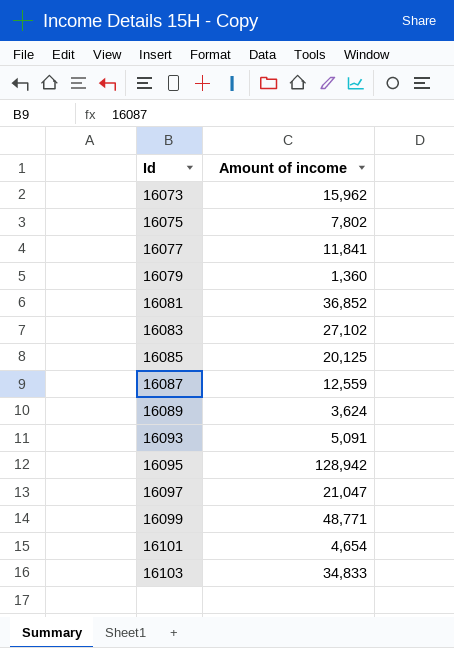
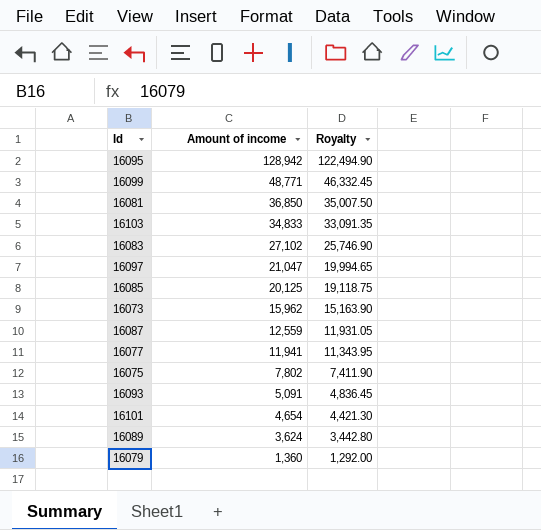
row order: Id ascending -> Amount of income descending
column Royalty | formula: none -> [Amount of income] * 0.95
16081 | Amount of income: 36,852 -> 36,850
16077 | Amount of income: 11,841 -> 11,941

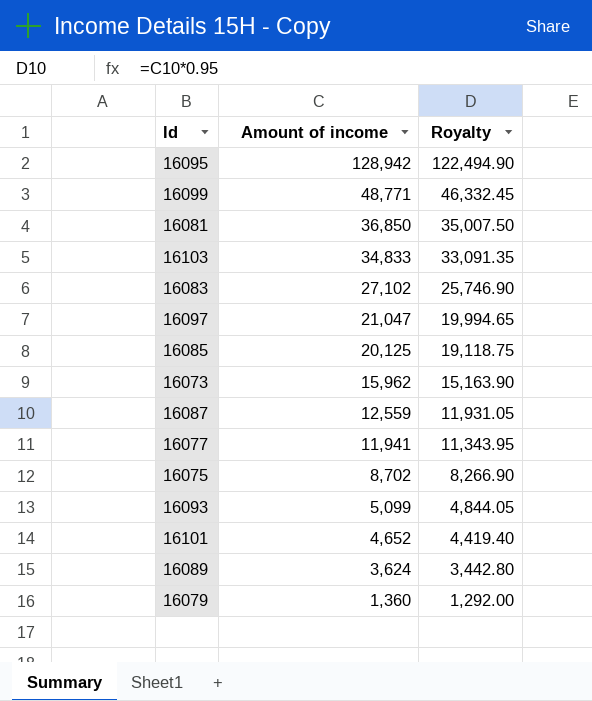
16075 | Amount of income: 7,802 -> 8,702
16075 | Royalty: 7,411.90 -> 8,266.90
16093 | Amount of income: 5,091 -> 5,099
16093 | Royalty: 4,836.45 -> 4,844.05
16101 | Amount of income: 4,654 -> 4,652
16101 | Royalty: 4,421.30 -> 4,419.40

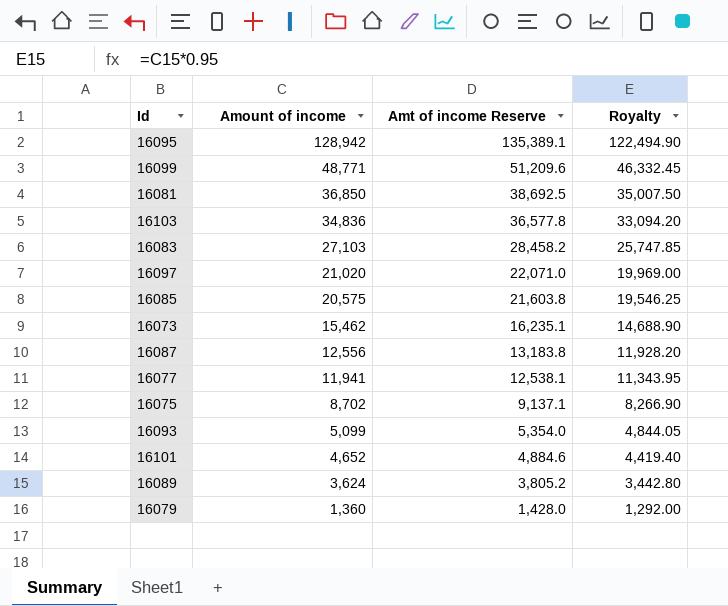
column Amt of income Reserve | formula: none -> [Amount of income] * 1.05
16103 | Amount of income: 34,833 -> 34,836
16103 | Royalty: 33,091.35 -> 33,094.20
16083 | Amount of income: 27,102 -> 27,103
16083 | Royalty: 25,746.90 -> 25,747.85
16097 | Amount of income: 21,047 -> 21,020
16097 | Royalty: 19,994.65 -> 19,969.00
16085 | Amount of income: 20,125 -> 20,575
16085 | Royalty: 19,118.75 -> 19,546.25
16073 | Amount of income: 15,962 -> 15,462
16073 | Royalty: 15,163.90 -> 14,688.90
16087 | Amount of income: 12,559 -> 12,556
16087 | Royalty: 11,931.05 -> 11,928.20

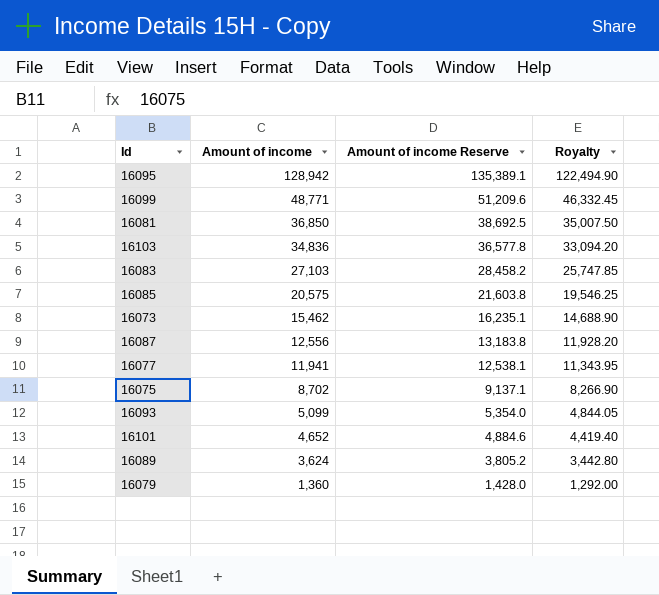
column name: Amt of income Reserve -> Amount of income Reserve
row 16097: 21,020 | 22,071.0 | 19,969.00 -> none

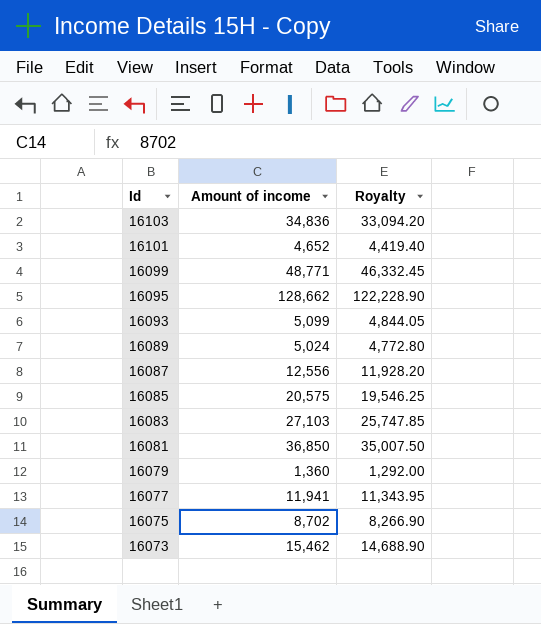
row order: Amount of income descending -> Id descending
column Amount of income Reserve | formula: [Amount of income] * 1.05 -> none
16095 | Amount of income: 128,942 -> 128,662
16095 | Royalty: 122,494.90 -> 122,228.90
16089 | Amount of income: 3,624 -> 5,024
16089 | Royalty: 3,442.80 -> 4,772.80

